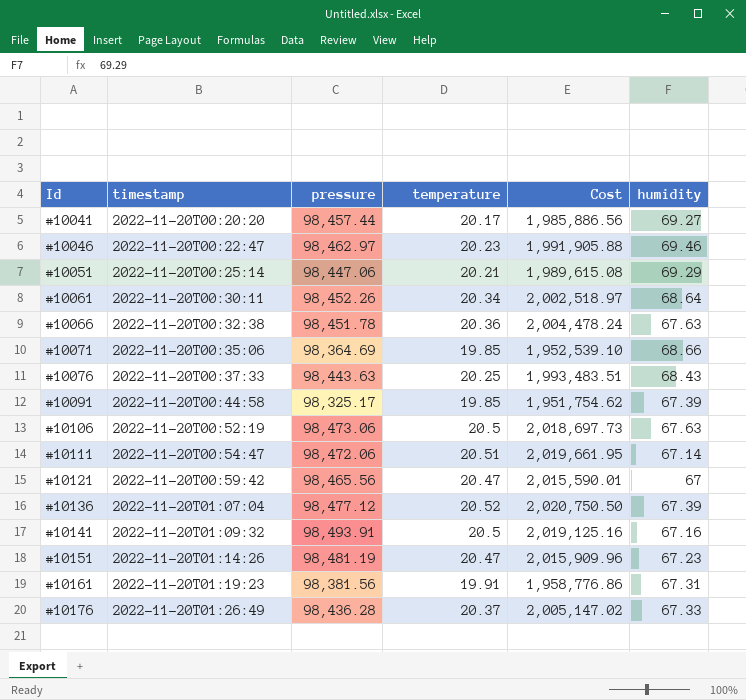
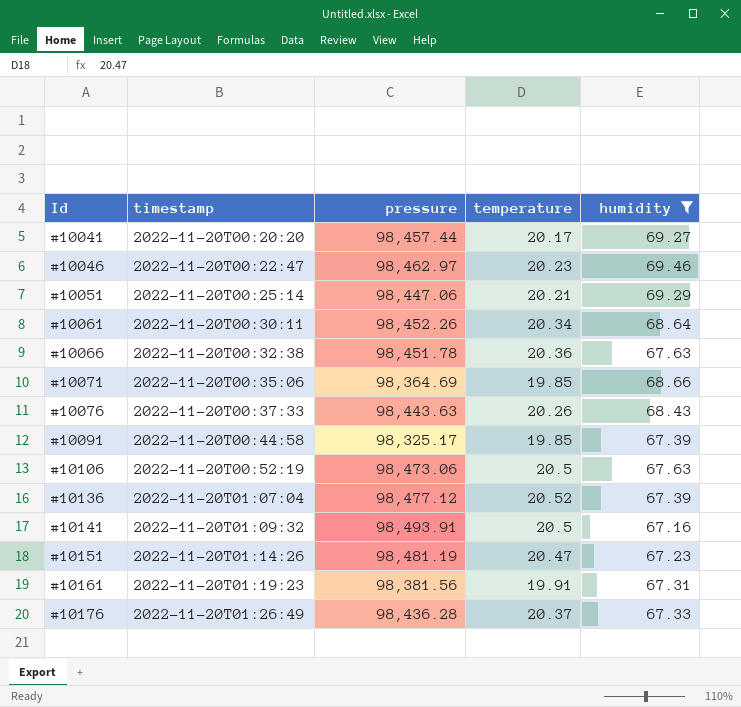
filter: none -> humidity >= 67.16
column Cost | formula: [pressure] * [temperature] -> none
#10076 | temperature: 20.25 -> 20.26

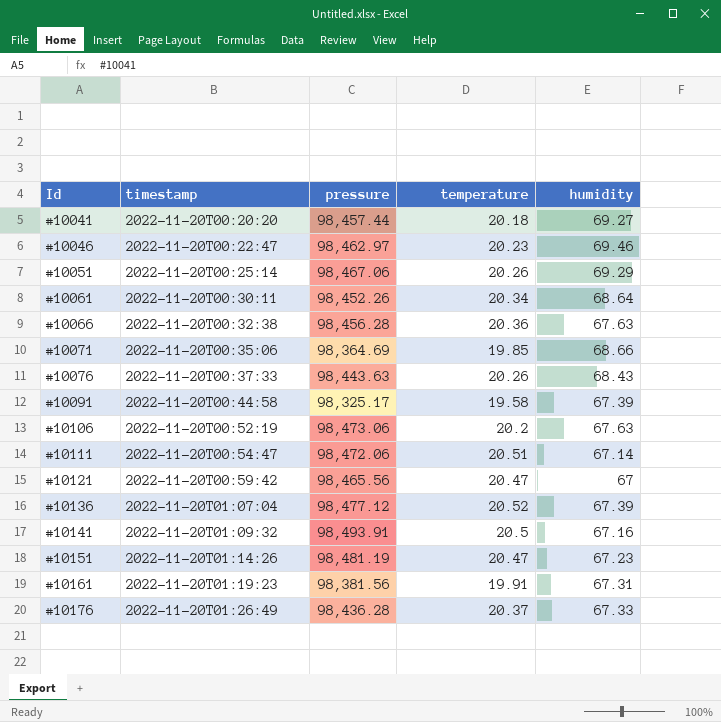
filter: humidity >= 67.16 -> none
#10041 | temperature: 20.17 -> 20.18
#10051 | pressure: 98,447.06 -> 98,467.06
#10051 | temperature: 20.21 -> 20.26
#10066 | pressure: 98,451.78 -> 98,456.28
#10091 | temperature: 19.85 -> 19.58
#10106 | temperature: 20.5 -> 20.2

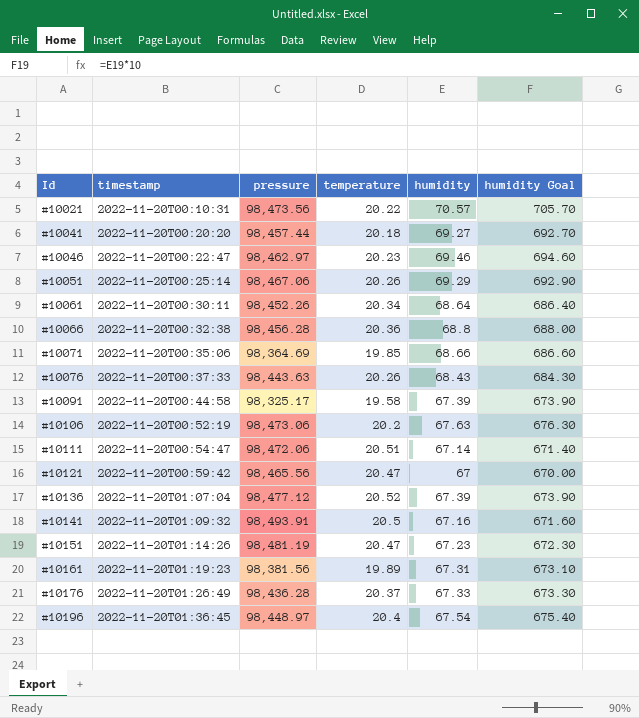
column humidity Goal | formula: none -> [humidity] * 10
row #10021: none -> 2022-11-20T00:10:31 | 98,473.56 | 20.22 | 70.57 | 705.70
#10066 | humidity: 67.63 -> 68.8
#10161 | temperature: 19.91 -> 19.89
row #10196: none -> 2022-11-20T01:36:45 | 98,448.97 | 20.4 | 67.54 | 675.40

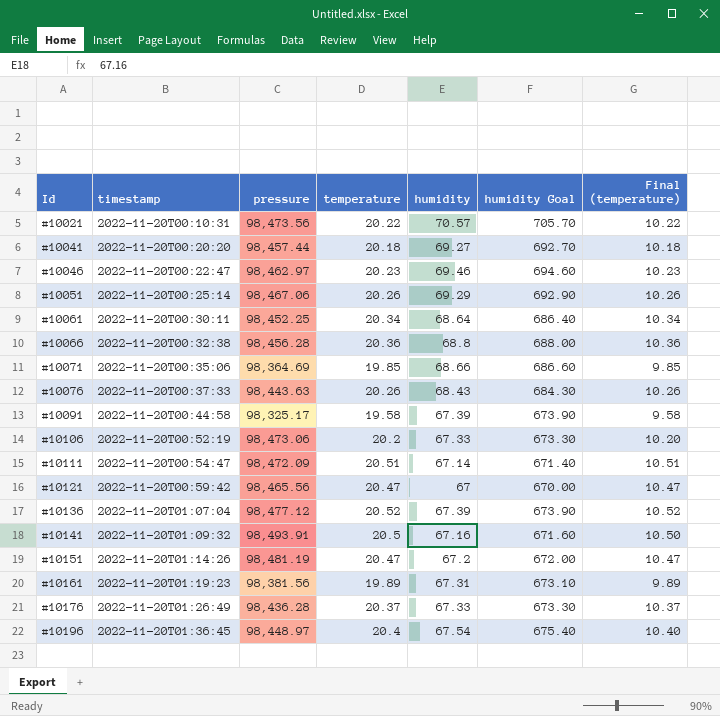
column Final (temperature) | formula: none -> [temperature] - 10
#10061 | pressure: 98,452.26 -> 98,452.25
#10106 | humidity: 67.63 -> 67.33
#10106 | humidity Goal: 676.30 -> 673.30
#10111 | pressure: 98,472.06 -> 98,472.09
#10151 | humidity: 67.23 -> 67.2
#10151 | humidity Goal: 672.30 -> 672.00

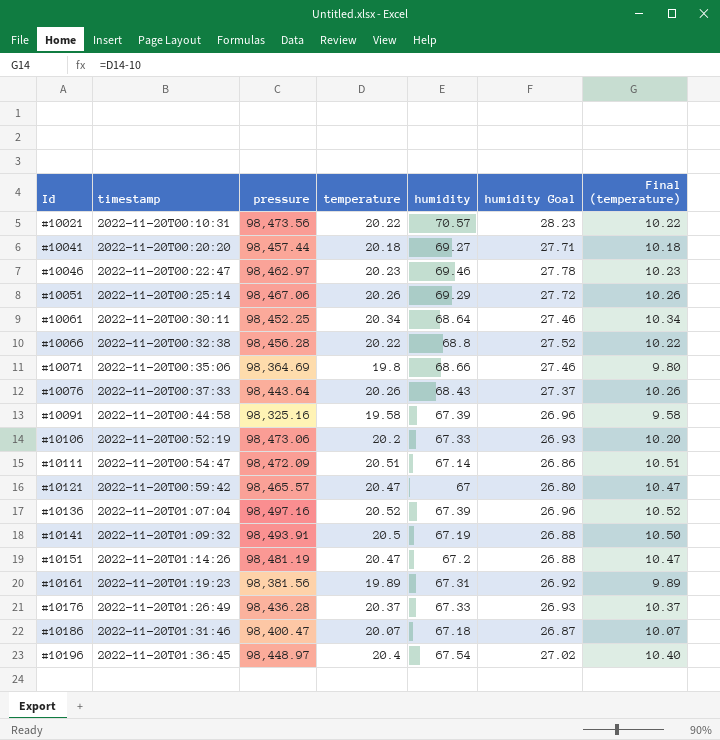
column humidity Goal | formula: [humidity] * 10 -> [humidity] * 0.4
#10066 | temperature: 20.36 -> 20.22
#10066 | Final (temperature): 10.36 -> 10.22
#10071 | temperature: 19.85 -> 19.8
#10071 | Final (temperature): 9.85 -> 9.80
#10076 | pressure: 98,443.63 -> 98,443.64
#10091 | pressure: 98,325.17 -> 98,325.16
#10121 | pressure: 98,465.56 -> 98,465.57
#10136 | pressure: 98,477.12 -> 98,497.16
#10141 | humidity: 67.16 -> 67.19
row #10186: none -> 2022-11-20T01:31:46 | 98,400.47 | 20.07 | 67.18 | 26.87 | 10.07

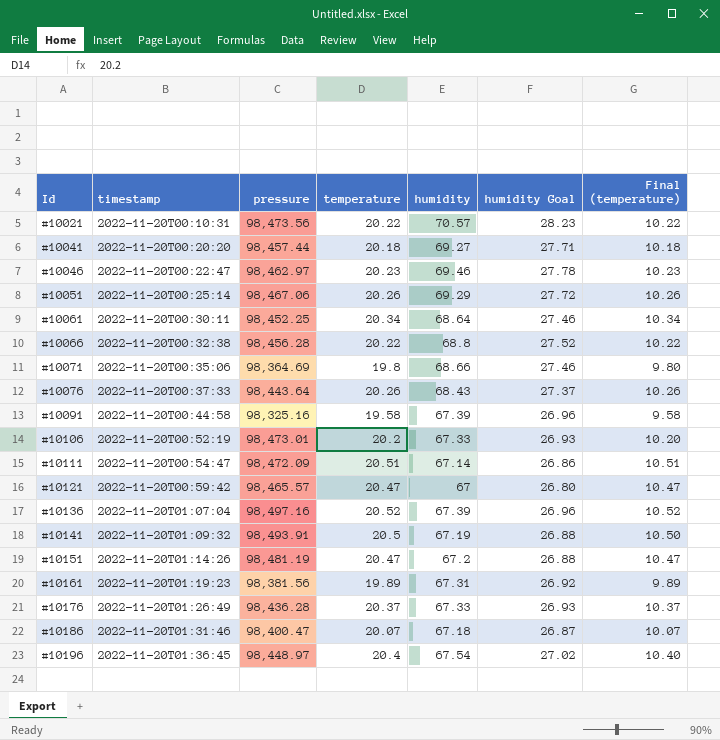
#10106 | pressure: 98,473.06 -> 98,473.01

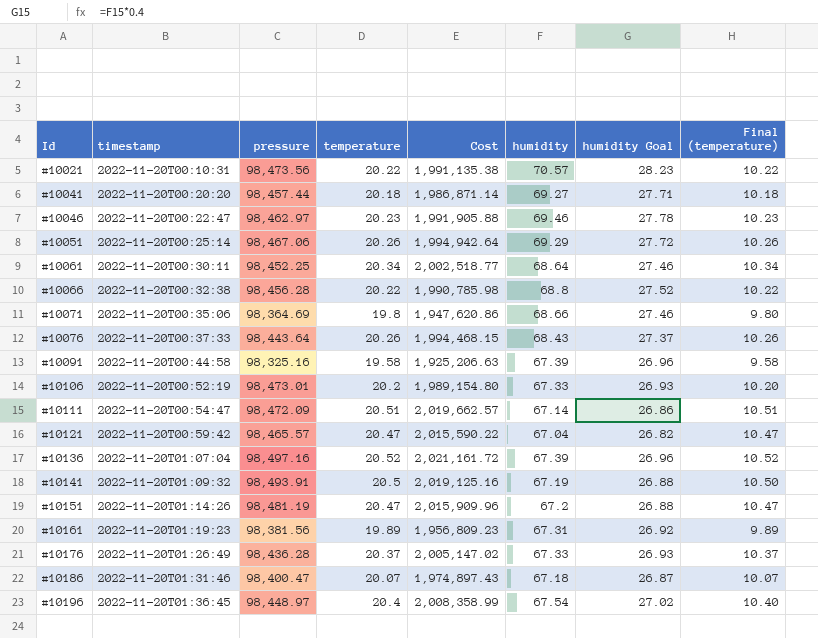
column Cost | formula: none -> [pressure] * [temperature]
#10121 | humidity: 67 -> 67.04
#10121 | humidity Goal: 26.80 -> 26.82

